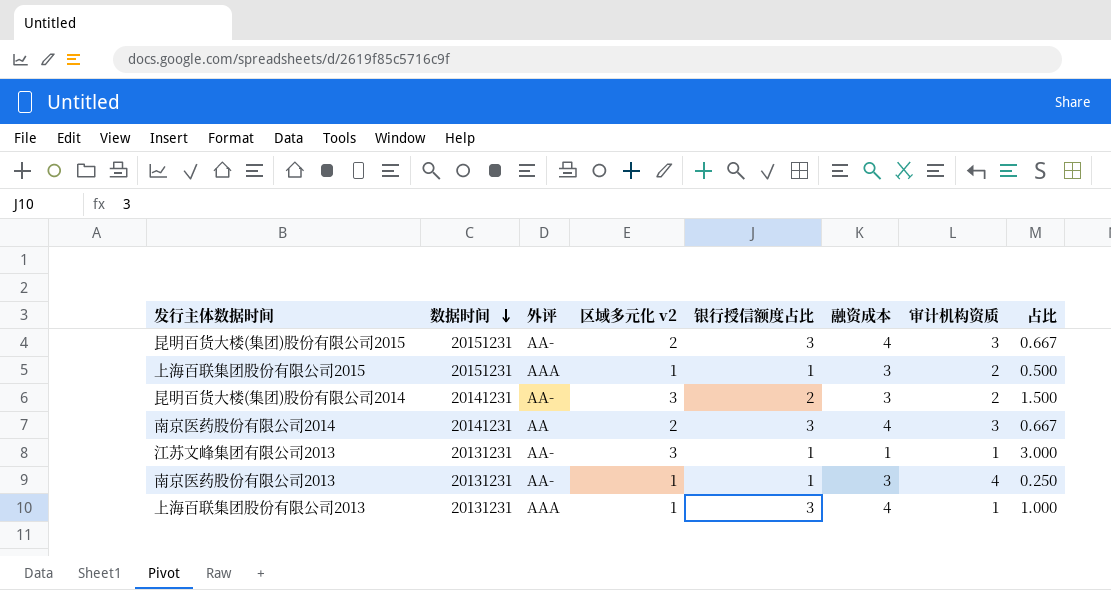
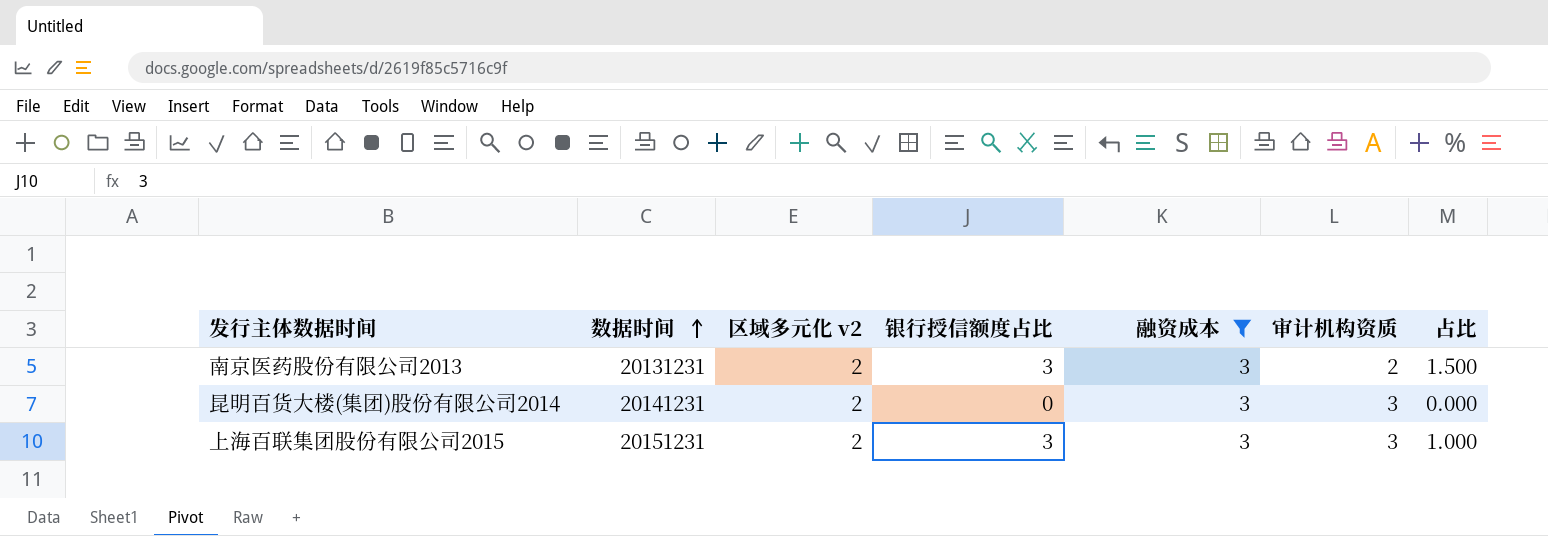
filter: none -> 融资成本 = 3
row order: 数据时间 descending -> 数据时间 ascending
column 外评 | position: 3 -> none
column 占比 | formula: [区域多元化 v2] / [审计机构资质] -> [银行授信额度占比] / [审计机构资质]
南京医药股份有限公司2013 | 区域多元化 v2: 1 -> 2
南京医药股份有限公司2013 | 银行授信额度占比: 1 -> 3
南京医药股份有限公司2013 | 审计机构资质: 4 -> 2
昆明百货大楼(集团)股份有限公司2014 | 区域多元化 v2: 3 -> 2
昆明百货大楼(集团)股份有限公司2014 | 银行授信额度占比: 2 -> 0
昆明百货大楼(集团)股份有限公司2014 | 审计机构资质: 2 -> 3
上海百联集团股份有限公司2015 | 区域多元化 v2: 1 -> 2
上海百联集团股份有限公司2015 | 银行授信额度占比: 1 -> 3
上海百联集团股份有限公司2015 | 审计机构资质: 2 -> 3

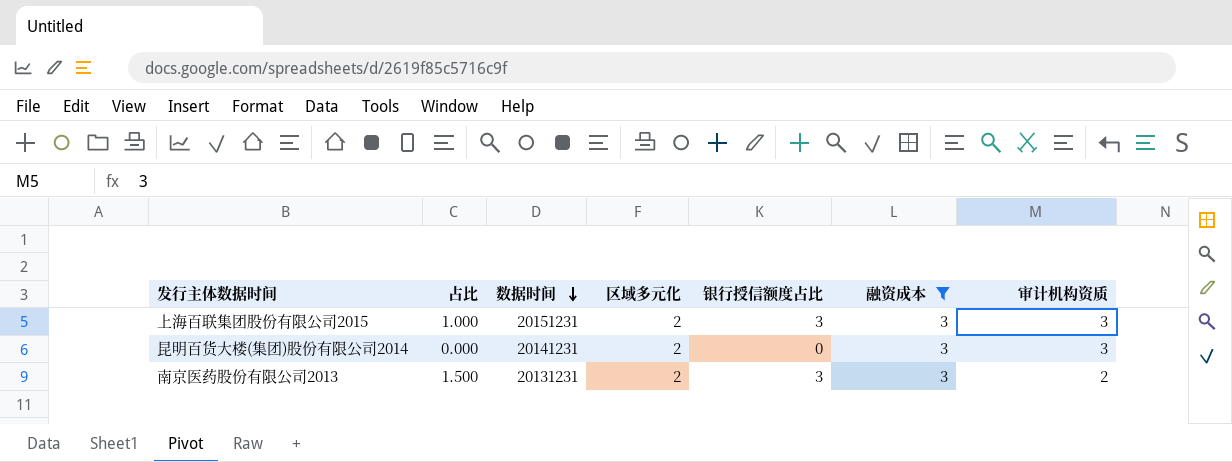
row order: 数据时间 ascending -> 数据时间 descending
column 占比 | position: 7 -> 2
column name: 区域多元化 v2 -> 区域多元化

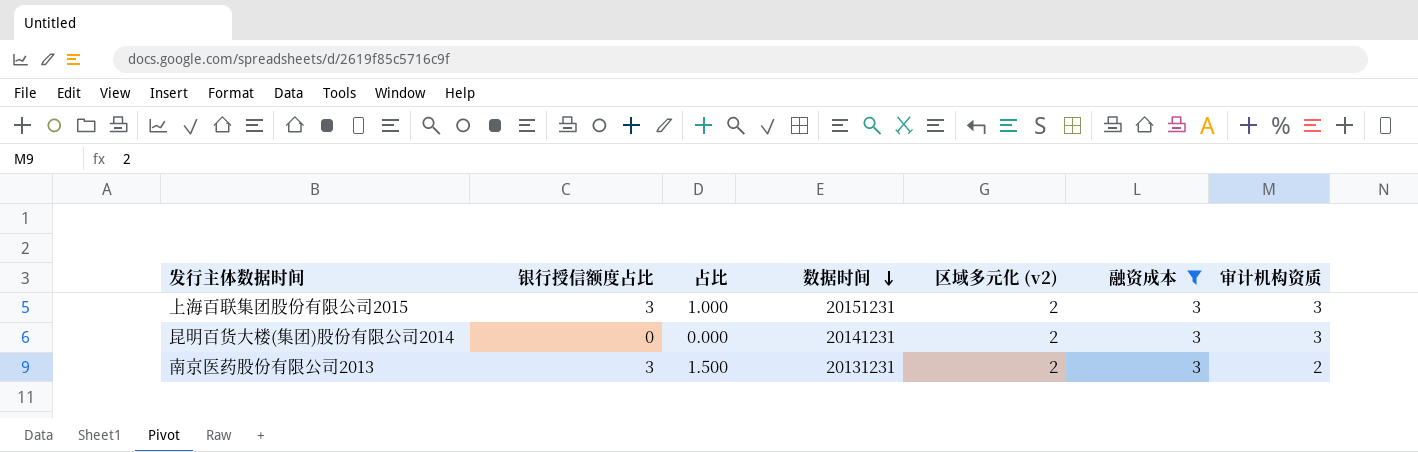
column 银行授信额度占比 | position: 5 -> 2
column name: 区域多元化 -> 区域多元化 (v2)

